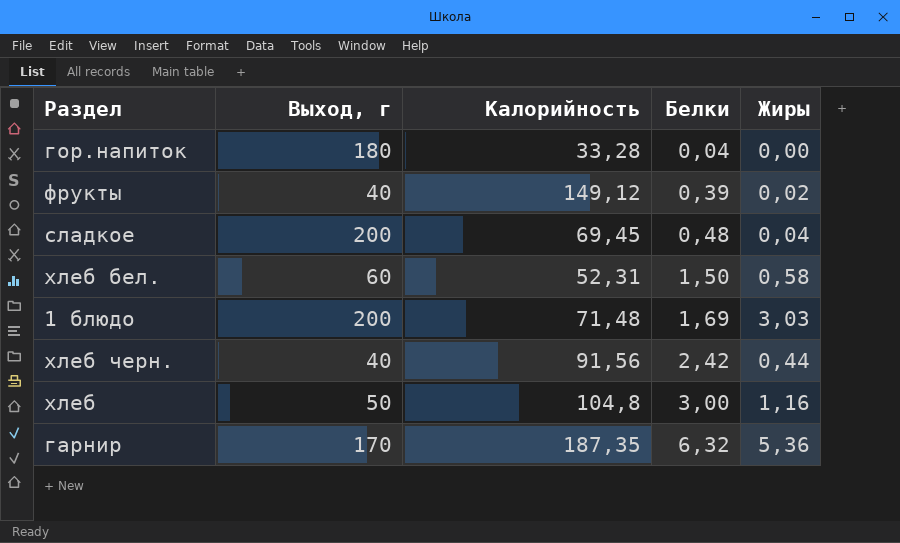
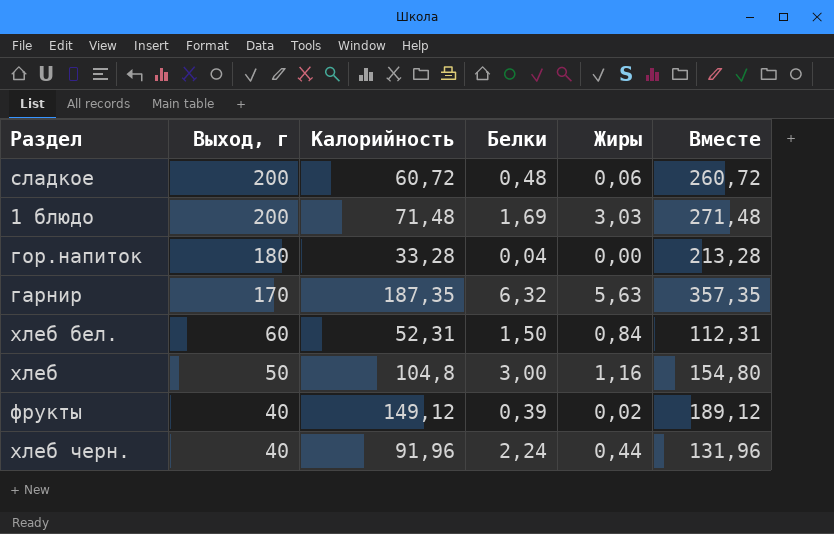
row order: Белки ascending -> Выход, г descending
column Вместе | formula: none -> [Выход, г] + [Калорийность]
сладкое | Калорийность: 69,45 -> 60,72
сладкое | Жиры: 0,04 -> 0,06
гарнир | Жиры: 5,36 -> 5,63
хлеб бел. | Жиры: 0,58 -> 0,84
хлеб черн. | Калорийность: 91,56 -> 91,96
хлеб черн. | Белки: 2,42 -> 2,24

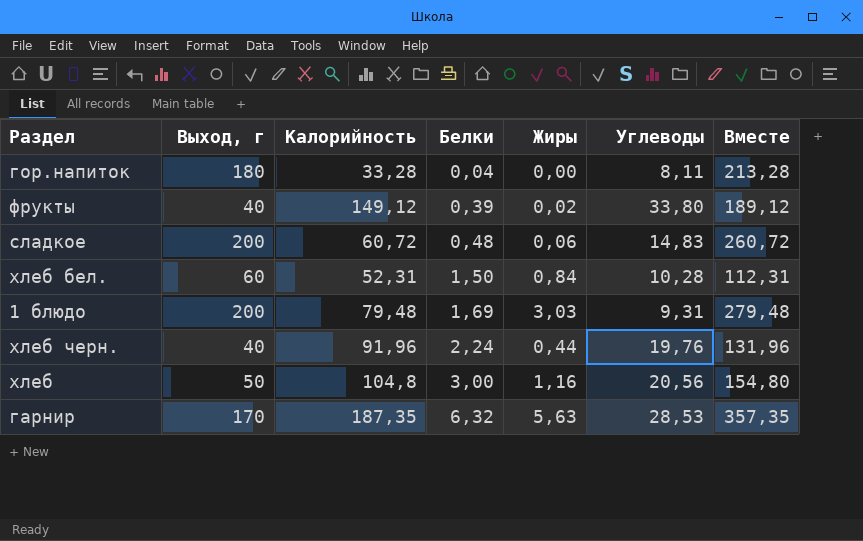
row order: Выход, г descending -> Белки ascending
column Углеводы | position: none -> 6
1 блюдо | Калорийность: 71,48 -> 79,48
1 блюдо | Вместе: 271,48 -> 279,48

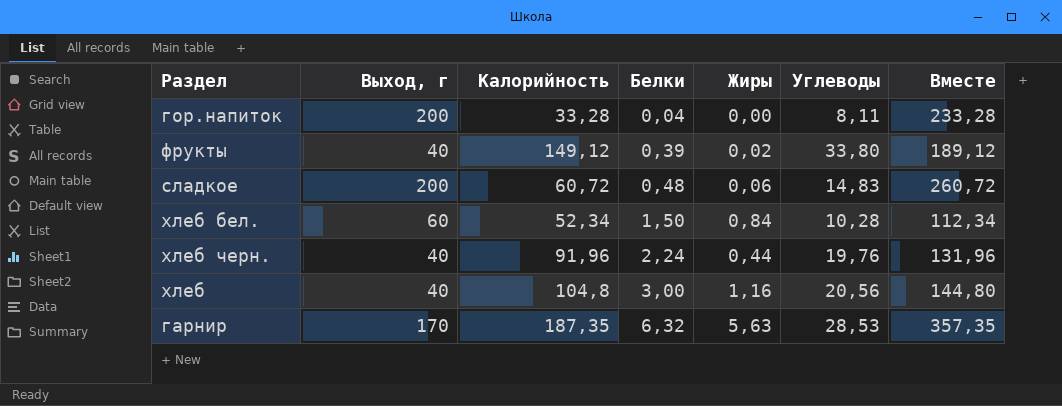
row 1 блюдо: 200 | 79,48 | 1,69 | 3,03 | 9,31 | 279,48 -> none
гор.напиток | Выход, г: 180 -> 200
гор.напиток | Вместе: 213,28 -> 233,28
хлеб бел. | Калорийность: 52,31 -> 52,34
хлеб бел. | Вместе: 112,31 -> 112,34
хлеб | Выход, г: 50 -> 40
хлеб | Вместе: 154,80 -> 144,80

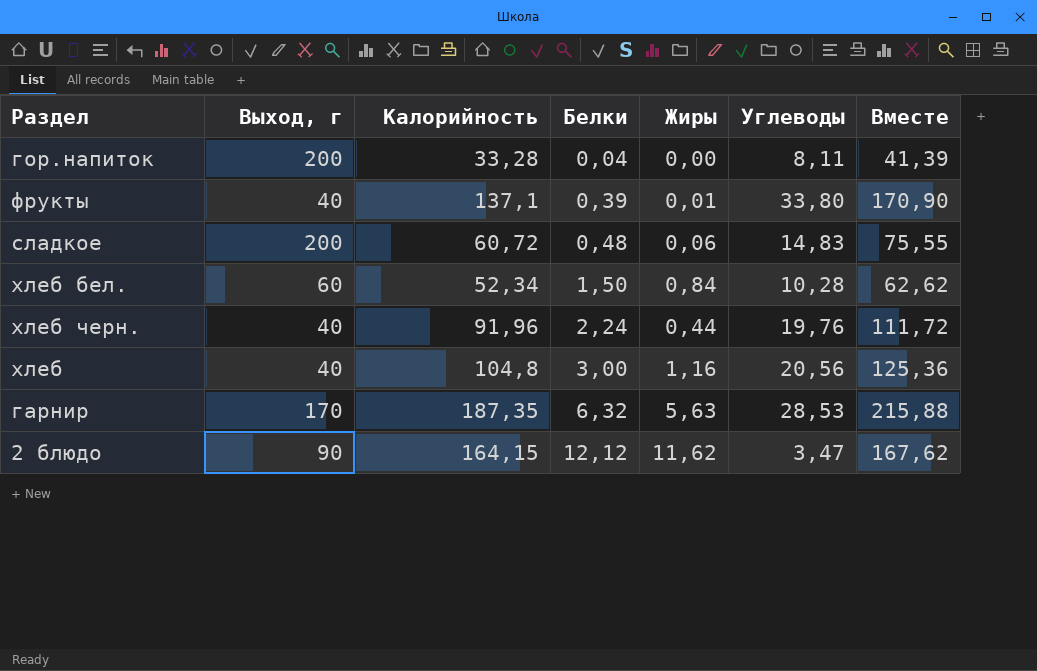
column Вместе | formula: [Выход, г] + [Калорийность] -> [Калорийность] + [Углеводы]
фрукты | Калорийность: 149,12 -> 137,1
фрукты | Жиры: 0,02 -> 0,01
row 2 блюдо: none -> 90 | 164,15 | 12,12 | 11,62 | 3,47 | 167,62

